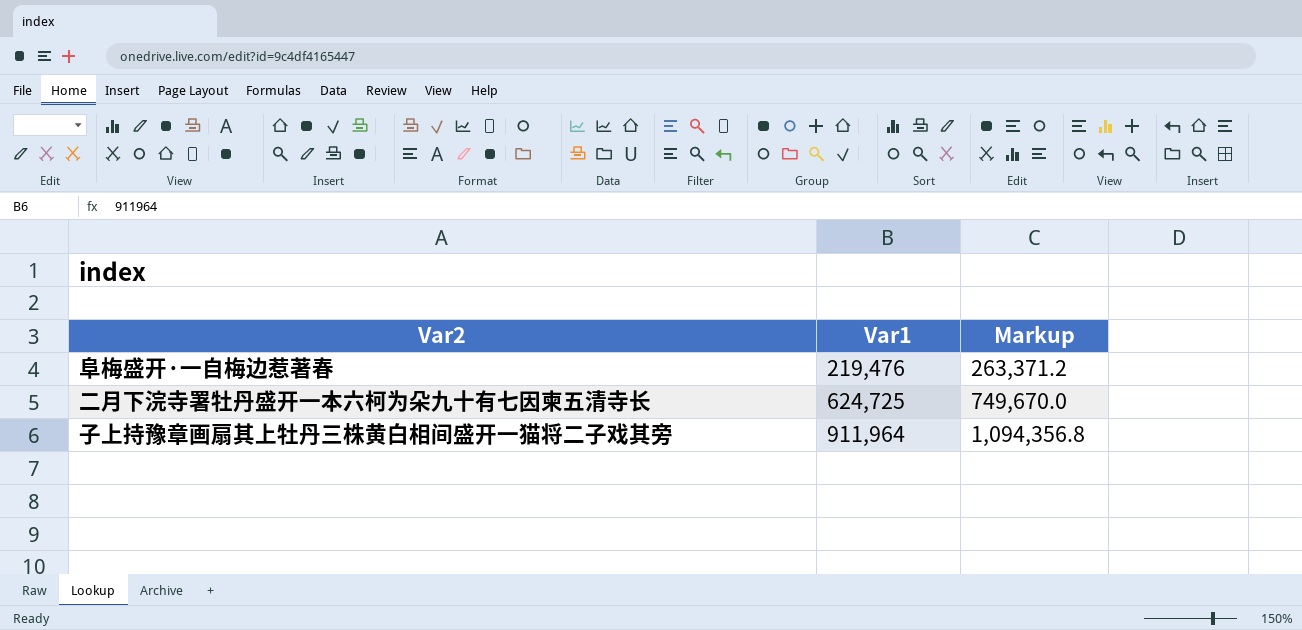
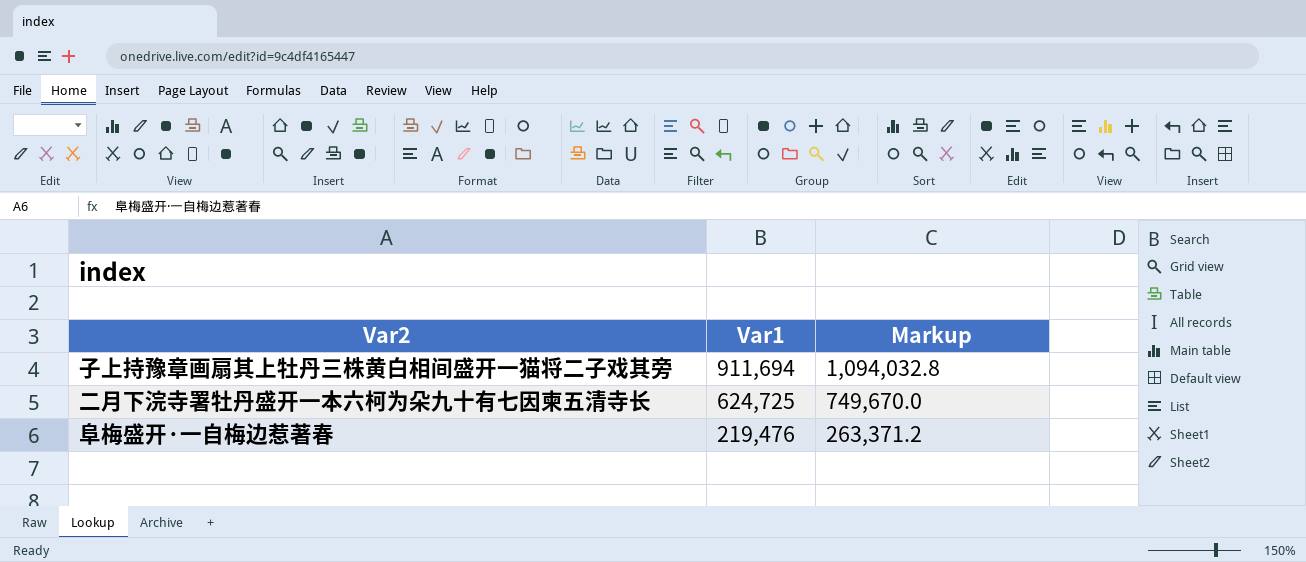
row order: Var1 ascending -> Var1 descending
子上持豫章画扇其上牡丹三株黄白相间盛开一猫将二子戏其旁 | Var1: 911,964 -> 911,694
子上持豫章画扇其上牡丹三株黄白相间盛开一猫将二子戏其旁 | Markup: 1,094,356.8 -> 1,094,032.8

